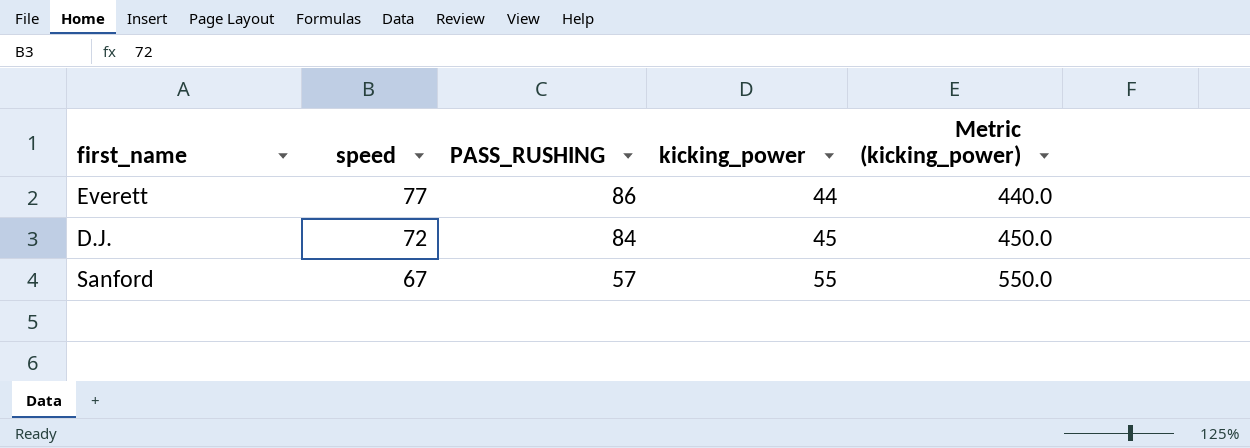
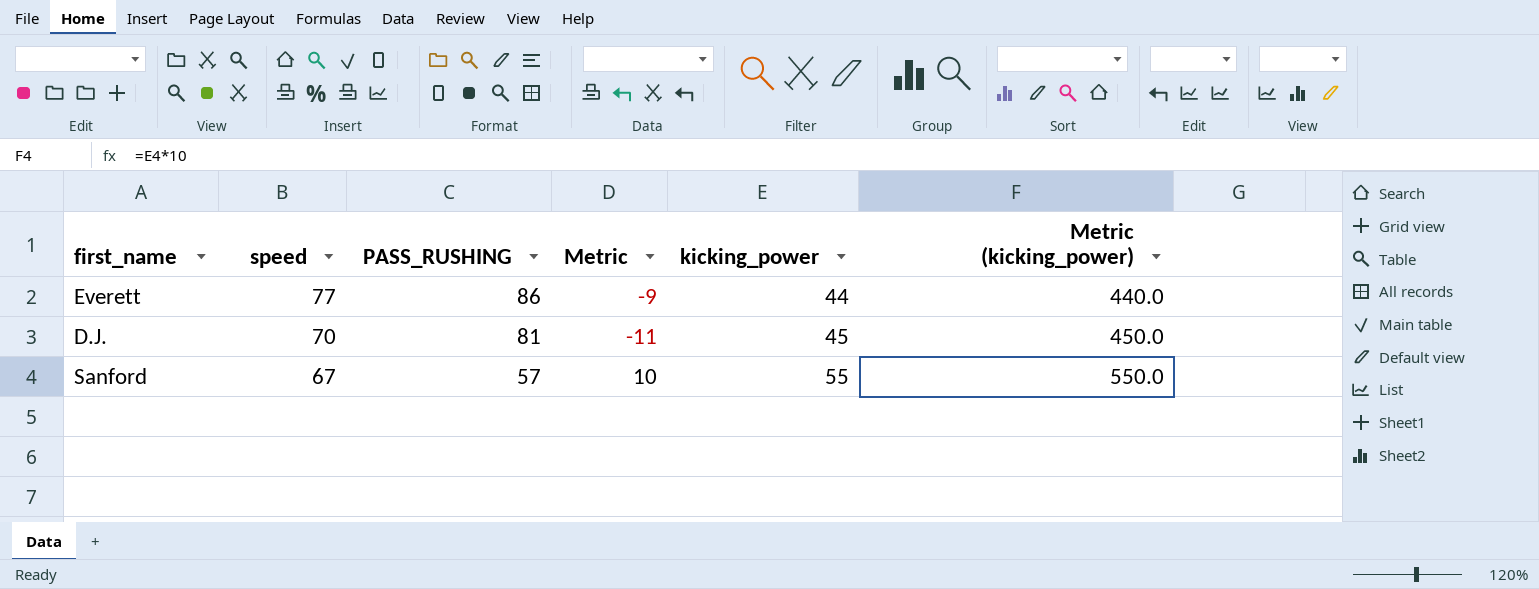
column Metric | formula: none -> [speed] - [PASS_RUSHING]
D.J. | speed: 72 -> 70
D.J. | PASS_RUSHING: 84 -> 81

